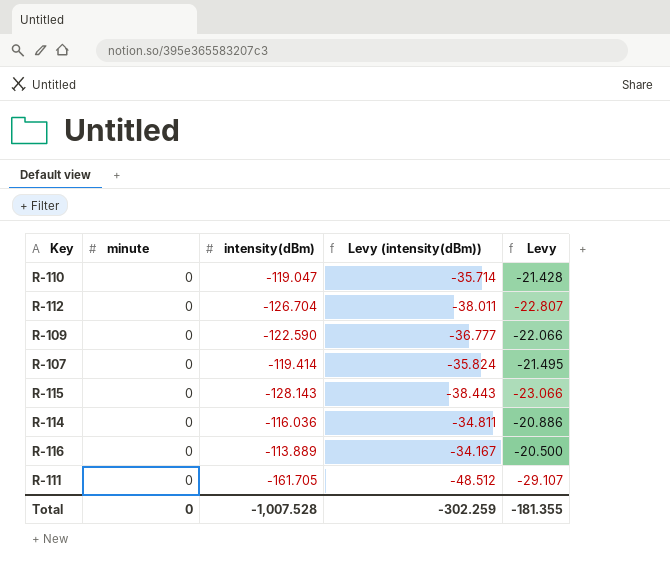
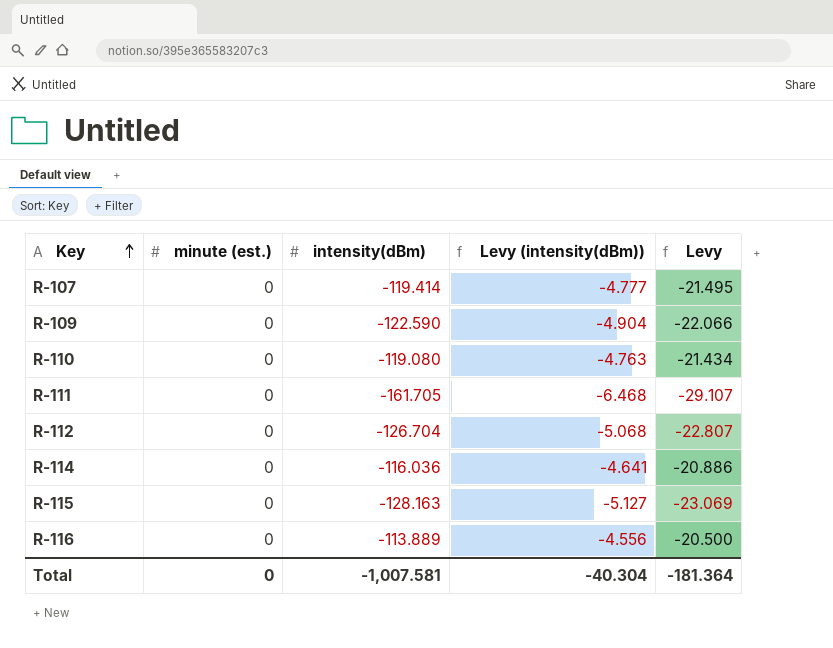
row order: none -> Key ascending
column name: minute -> minute (est.)
column Levy (intensity(dBm)) | formula: [intensity(dBm)] * 0.3 -> [intensity(dBm)] * 0.04
R-110 | intensity(dBm): -119.047 -> -119.080
R-110 | Levy: -21.428 -> -21.434
R-115 | intensity(dBm): -128.143 -> -128.163
R-115 | Levy: -23.066 -> -23.069
Total | intensity(dBm): -1,007.528 -> -1,007.581
Total | Levy (intensity(dBm)): -302.259 -> -40.304
Total | Levy: -181.355 -> -181.364

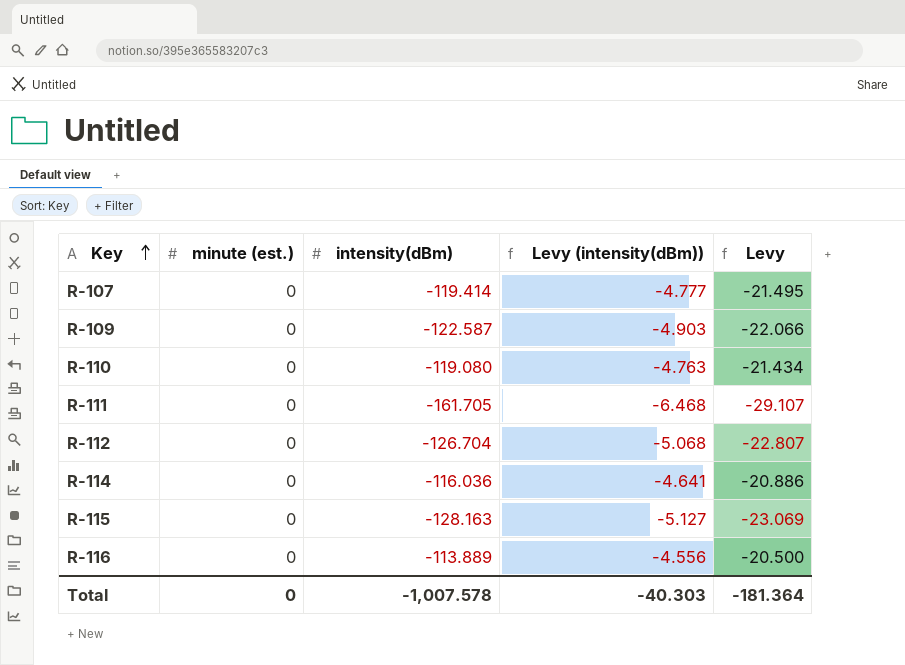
R-109 | intensity(dBm): -122.590 -> -122.587
R-109 | Levy (intensity(dBm)): -4.904 -> -4.903
Total | intensity(dBm): -1,007.581 -> -1,007.578
Total | Levy (intensity(dBm)): -40.304 -> -40.303

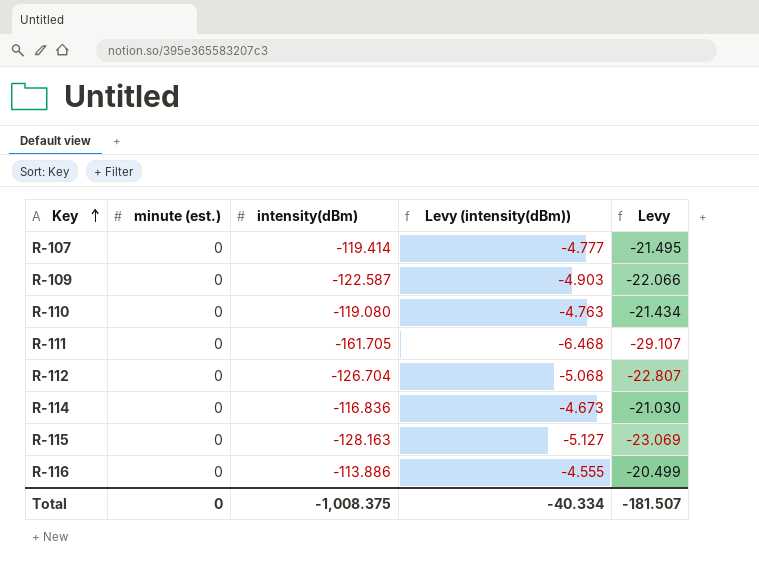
R-114 | intensity(dBm): -116.036 -> -116.836
R-114 | Levy (intensity(dBm)): -4.641 -> -4.673
R-114 | Levy: -20.886 -> -21.030
R-116 | intensity(dBm): -113.889 -> -113.886
R-116 | Levy (intensity(dBm)): -4.556 -> -4.555
R-116 | Levy: -20.500 -> -20.499
Total | intensity(dBm): -1,007.578 -> -1,008.375
Total | Levy (intensity(dBm)): -40.303 -> -40.334
Total | Levy: -181.364 -> -181.507

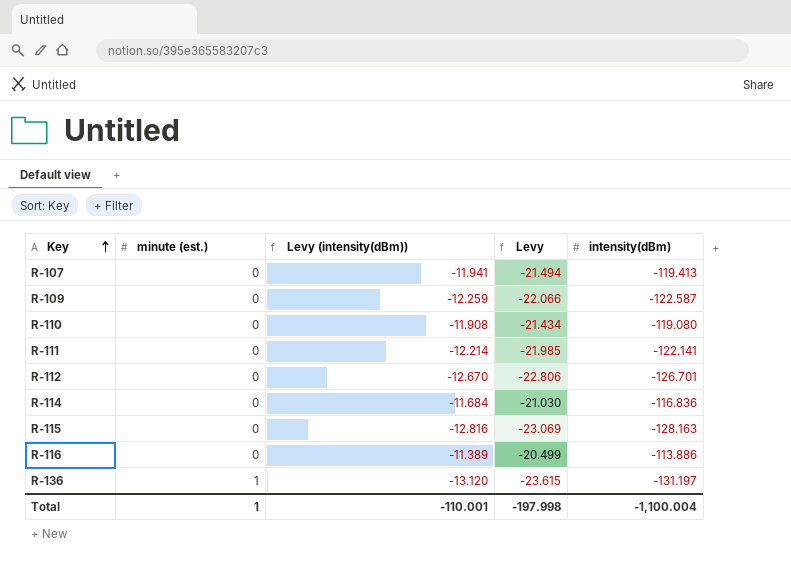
column Levy (intensity(dBm)) | formula: [intensity(dBm)] * 0.04 -> [intensity(dBm)] * 0.1
column intensity(dBm) | position: 3 -> 5
R-107 | Levy: -21.495 -> -21.494
R-107 | intensity(dBm): -119.414 -> -119.413
R-111 | Levy: -29.107 -> -21.985
R-111 | intensity(dBm): -161.705 -> -122.141
R-112 | Levy: -22.807 -> -22.806
R-112 | intensity(dBm): -126.704 -> -126.701
row R-136: none -> 1 | -13.120 | -23.615 | -131.197
Total | minute (est.): 0 -> 1
Total | Levy (intensity(dBm)): -40.334 -> -110.001
Total | Levy: -181.507 -> -197.998
Total | intensity(dBm): -1,008.375 -> -1,100.004

